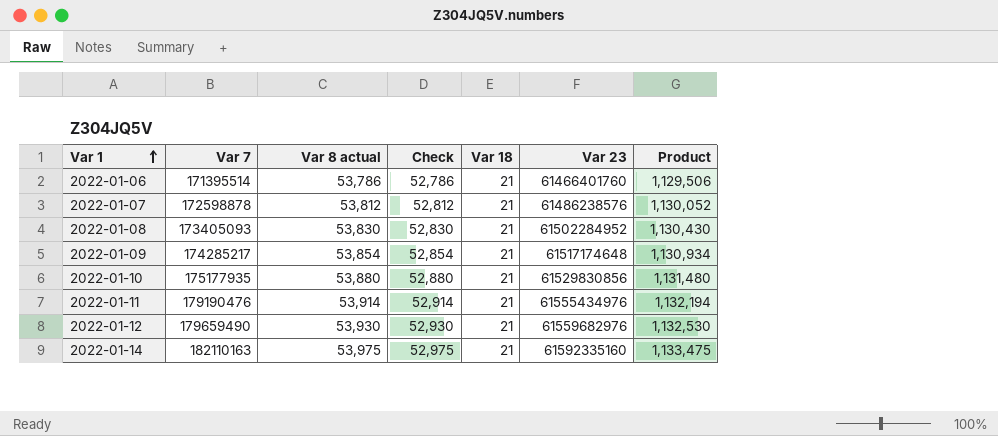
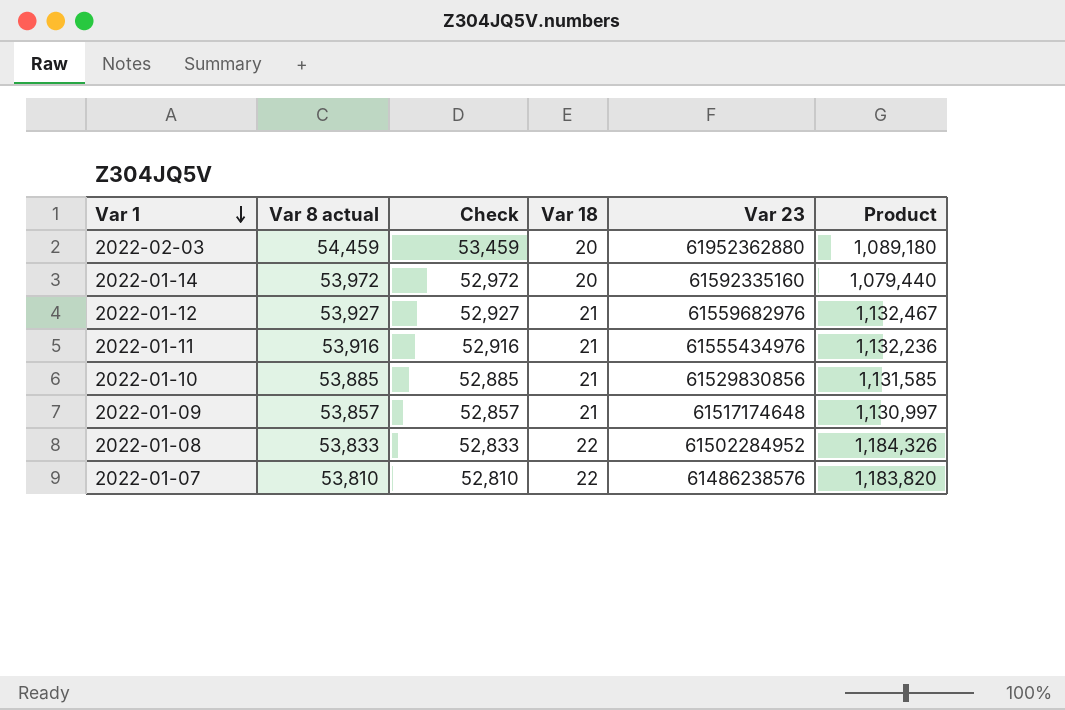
row order: Var 1 ascending -> Var 1 descending
column Var 7 | position: 2 -> none
row 2022-01-06: 171395514 | 53,786 | 52,786 | 21 | 61466401760 | 1,129,506 -> none
row 2022-02-03: none -> 54,459 | 53,459 | 20 | 61952362880 | 1,089,180
2022-01-14 | Var 8 actual: 53,975 -> 53,972
2022-01-14 | Check: 52,975 -> 52,972
2022-01-14 | Var 18: 21 -> 20
2022-01-14 | Product: 1,133,475 -> 1,079,440
2022-01-12 | Var 8 actual: 53,930 -> 53,927
2022-01-12 | Check: 52,930 -> 52,927
2022-01-12 | Product: 1,132,530 -> 1,132,467
2022-01-11 | Var 8 actual: 53,914 -> 53,916
2022-01-11 | Check: 52,914 -> 52,916
2022-01-11 | Product: 1,132,194 -> 1,132,236
2022-01-10 | Var 8 actual: 53,880 -> 53,885
2022-01-10 | Check: 52,880 -> 52,885
2022-01-10 | Product: 1,131,480 -> 1,131,585
2022-01-09 | Var 8 actual: 53,854 -> 53,857
2022-01-09 | Check: 52,854 -> 52,857
2022-01-09 | Product: 1,130,934 -> 1,130,997
2022-01-08 | Var 8 actual: 53,830 -> 53,833
2022-01-08 | Check: 52,830 -> 52,833
2022-01-08 | Var 18: 21 -> 22
2022-01-08 | Product: 1,130,430 -> 1,184,326
2022-01-07 | Var 8 actual: 53,812 -> 53,810
2022-01-07 | Check: 52,812 -> 52,810
2022-01-07 | Var 18: 21 -> 22
2022-01-07 | Product: 1,130,052 -> 1,183,820

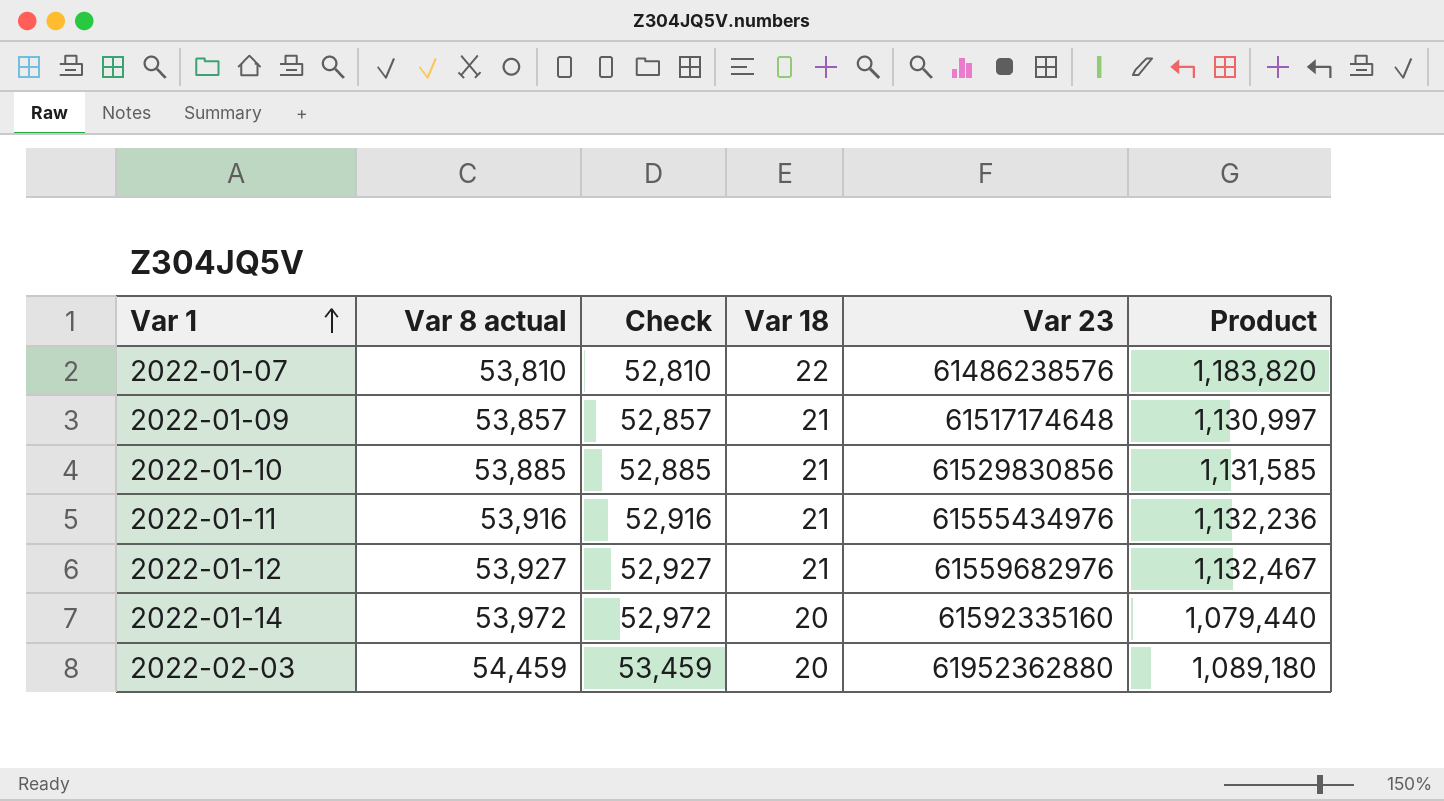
row order: Var 1 descending -> Var 1 ascending
row 2022-01-08: 53,833 | 52,833 | 22 | 61502284952 | 1,184,326 -> none

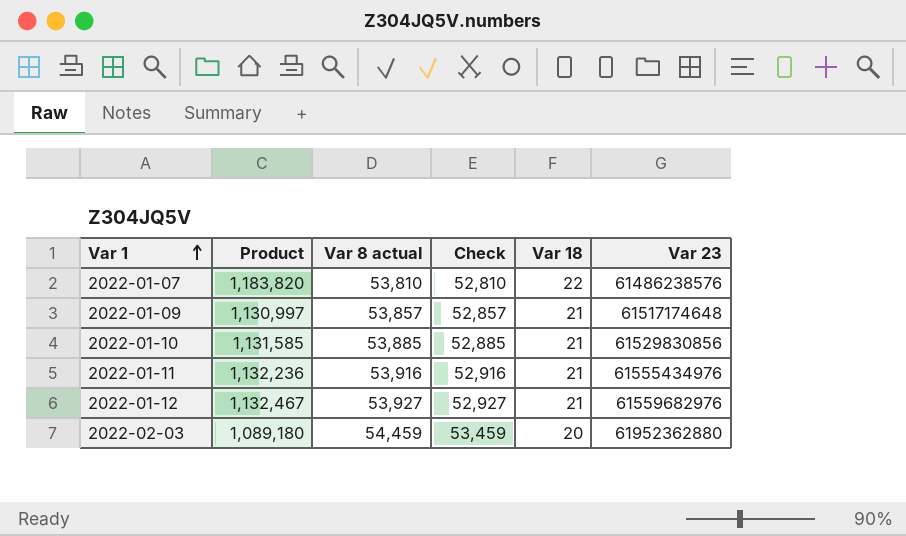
column Product | position: 6 -> 2
row 2022-01-14: 53,972 | 52,972 | 20 | 61592335160 | 1,079,440 -> none

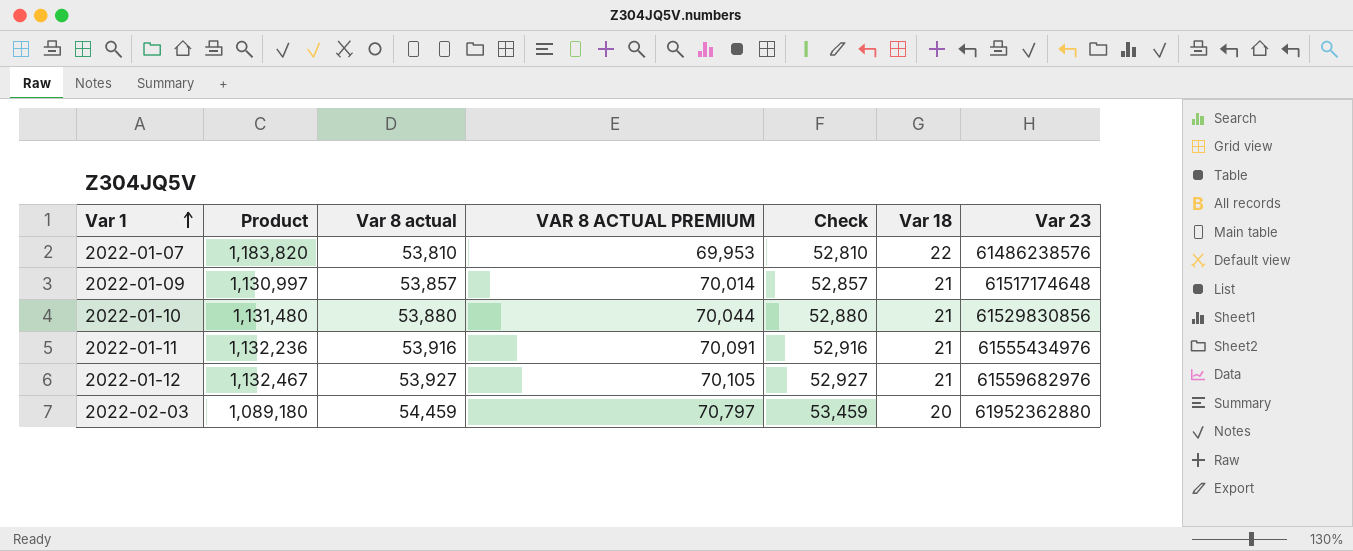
column VAR 8 ACTUAL PREMIUM | formula: none -> [Var 8 actual] * 1.3
2022-01-10 | Product: 1,131,585 -> 1,131,480
2022-01-10 | Var 8 actual: 53,885 -> 53,880
2022-01-10 | Check: 52,885 -> 52,880

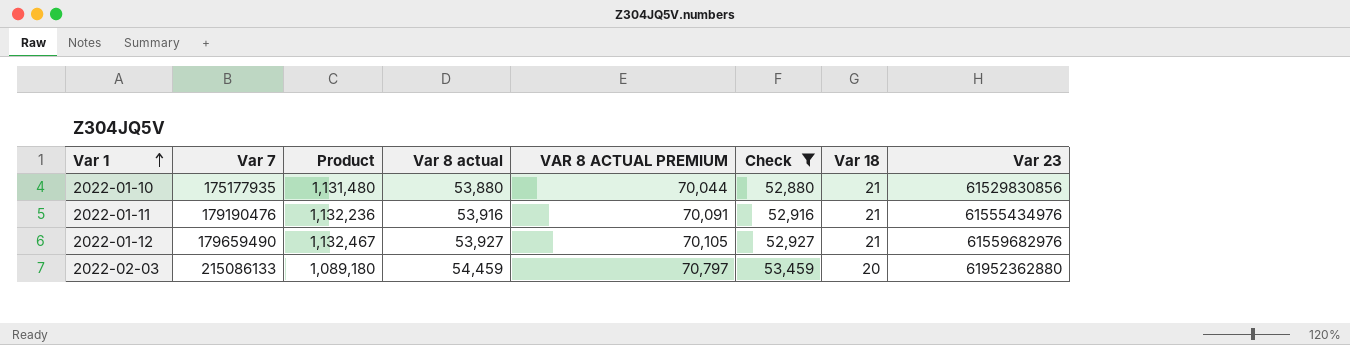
filter: none -> Check >= 52,880
column Var 7 | position: none -> 2

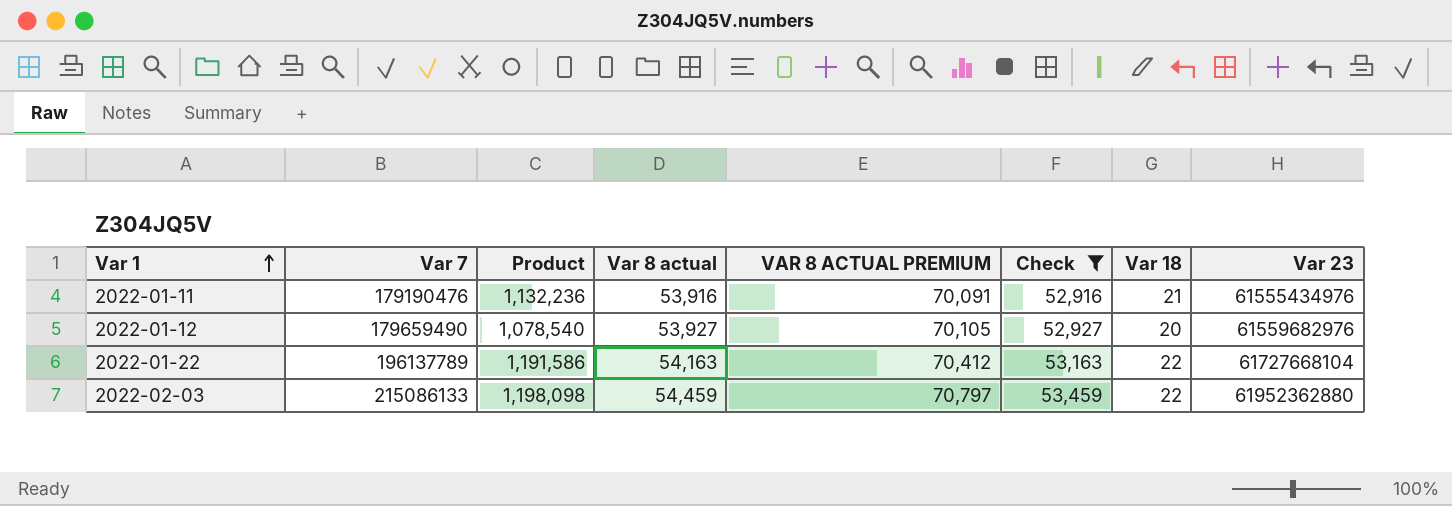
row 2022-01-10: 175177935 | 1,131,480 | 53,880 | 70,044 | 52,880 | 21 | 61529830856 -> none
2022-01-12 | Product: 1,132,467 -> 1,078,540
2022-01-12 | Var 18: 21 -> 20
row 2022-01-22: none -> 196137789 | 1,191,586 | 54,163 | 70,412 | 53,163 | 22 | 61727668104
2022-02-03 | Product: 1,089,180 -> 1,198,098
2022-02-03 | Var 18: 20 -> 22

